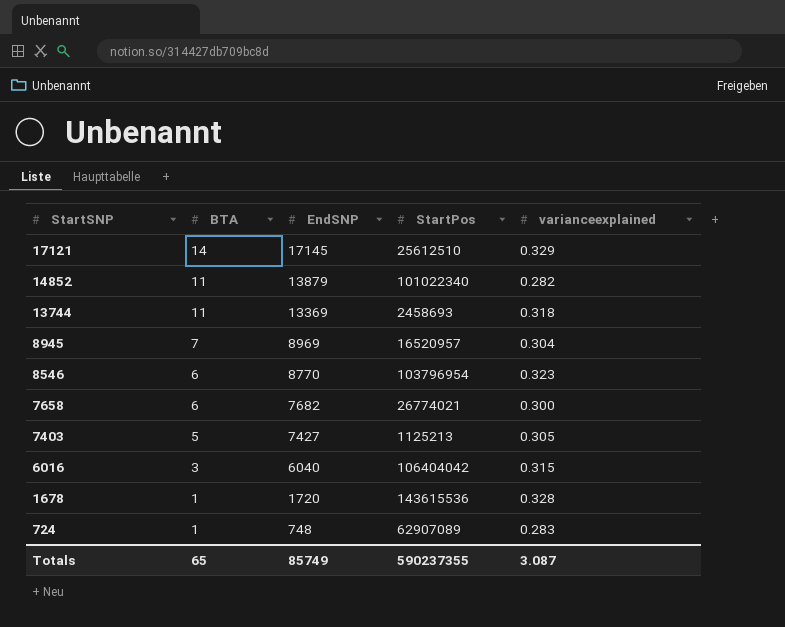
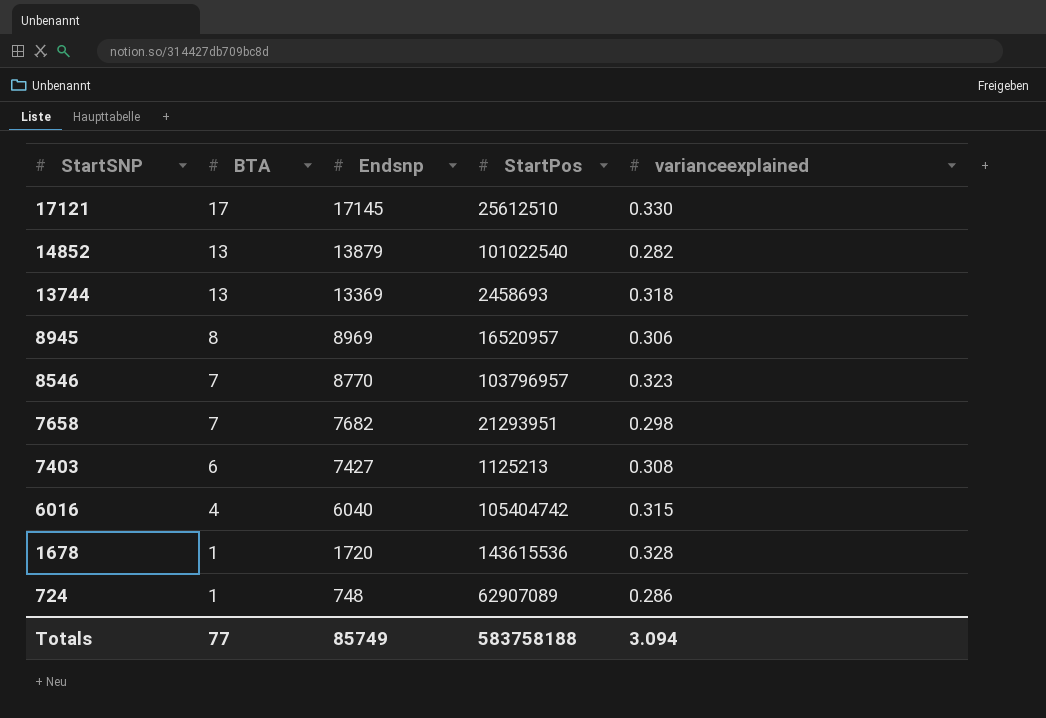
column name: EndSNP -> Endsnp
17121 | BTA: 14 -> 17
17121 | varianceexplained: 0.329 -> 0.330
14852 | BTA: 11 -> 13
14852 | StartPos: 101022340 -> 101022540
13744 | BTA: 11 -> 13
8945 | BTA: 7 -> 8
8945 | varianceexplained: 0.304 -> 0.306
8546 | BTA: 6 -> 7
8546 | StartPos: 103796954 -> 103796957
7658 | BTA: 6 -> 7
7658 | StartPos: 26774021 -> 21293951
7658 | varianceexplained: 0.300 -> 0.298
7403 | BTA: 5 -> 6
7403 | varianceexplained: 0.305 -> 0.308
6016 | BTA: 3 -> 4
6016 | StartPos: 106404042 -> 105404742
724 | varianceexplained: 0.283 -> 0.286
Totals | BTA: 65 -> 77
Totals | StartPos: 590237355 -> 583758188
Totals | varianceexplained: 3.087 -> 3.094

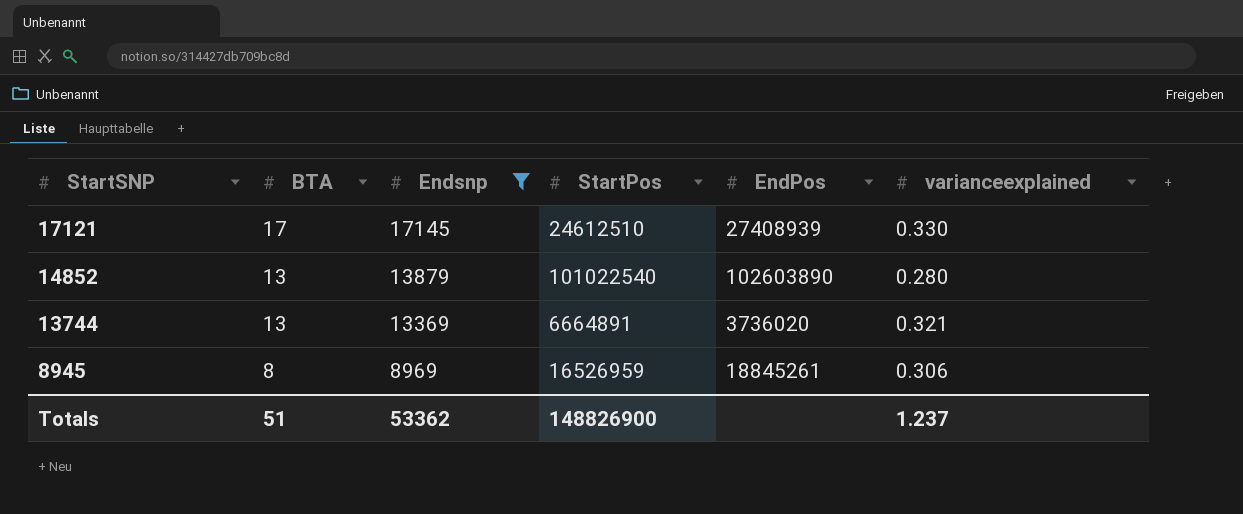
filter: none -> Endsnp >= 8969
column EndPos | position: none -> 5
17121 | StartPos: 25612510 -> 24612510
14852 | varianceexplained: 0.282 -> 0.280
13744 | StartPos: 2458693 -> 6664891
13744 | varianceexplained: 0.318 -> 0.321
8945 | StartPos: 16520957 -> 16526959
Totals | BTA: 77 -> 51
Totals | Endsnp: 85749 -> 53362
Totals | StartPos: 583758188 -> 148826900
Totals | varianceexplained: 3.094 -> 1.237

